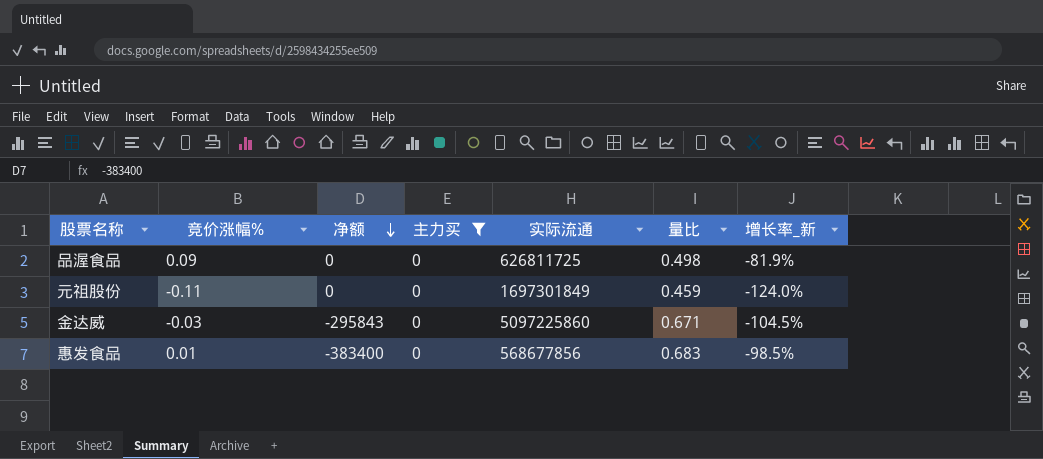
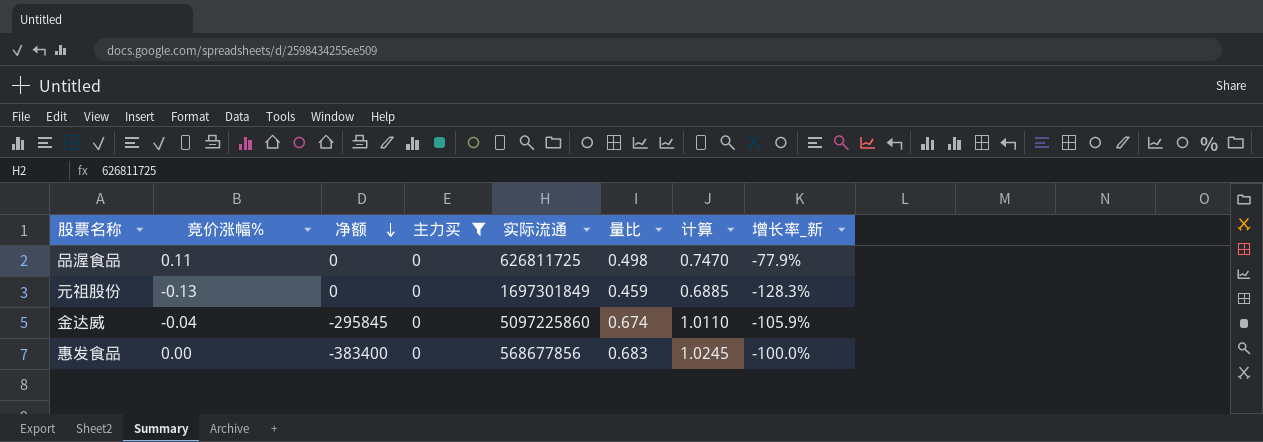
column 计算 | formula: none -> [量比] * 1.5
品渥食品 | 竞价涨幅%: 0.09 -> 0.11
品渥食品 | 增长率_新: -81.9% -> -77.9%
元祖股份 | 竞价涨幅%: -0.11 -> -0.13
元祖股份 | 增长率_新: -124.0% -> -128.3%
金达威 | 竞价涨幅%: -0.03 -> -0.04
金达威 | 净额: -295843 -> -295845
金达威 | 量比: 0.671 -> 0.674
金达威 | 增长率_新: -104.5% -> -105.9%
惠发食品 | 竞价涨幅%: 0.01 -> 0.00
惠发食品 | 增长率_新: -98.5% -> -100.0%

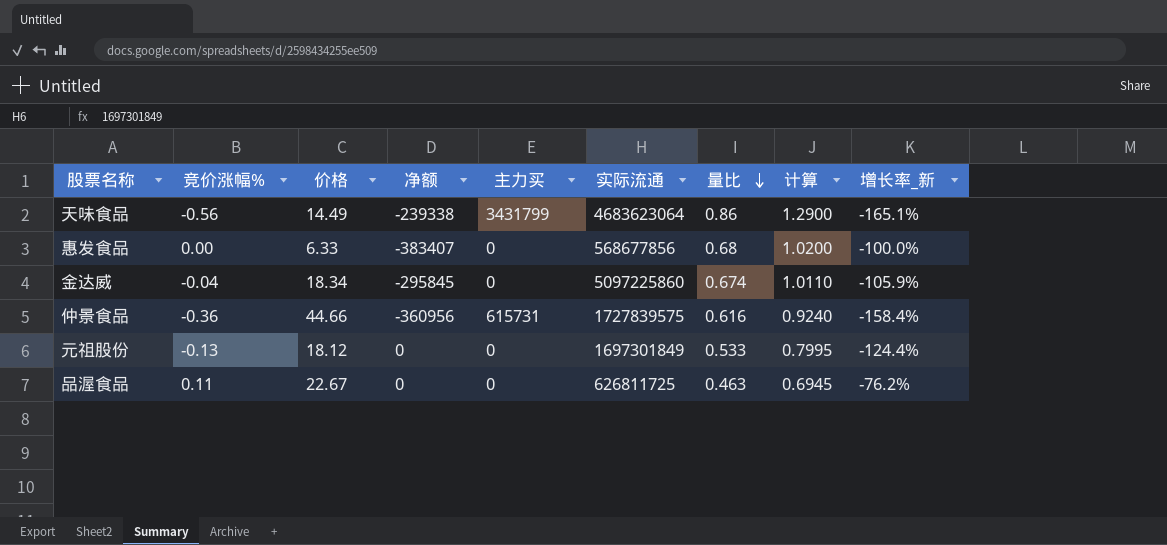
filter: 主力买 = 0 -> none
row order: 净额 descending -> 量比 descending
column 价格 | position: none -> 3
惠发食品 | 净额: -383400 -> -383407
惠发食品 | 量比: 0.683 -> 0.68
惠发食品 | 计算: 1.0245 -> 1.0200
元祖股份 | 量比: 0.459 -> 0.533
元祖股份 | 计算: 0.6885 -> 0.7995
元祖股份 | 增长率_新: -128.3% -> -124.4%
品渥食品 | 量比: 0.498 -> 0.463
品渥食品 | 计算: 0.7470 -> 0.6945
品渥食品 | 增长率_新: -77.9% -> -76.2%

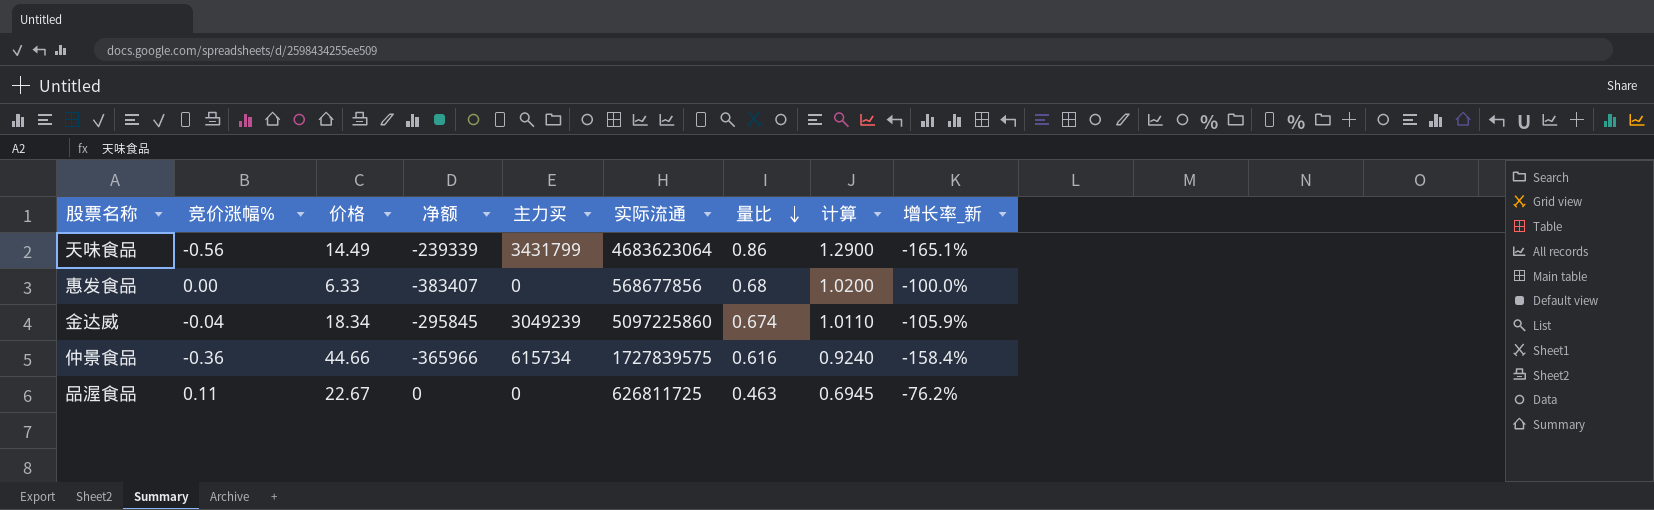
row 元祖股份: -0.13 | 18.12 | 0 | 0 | 1697301849 | 0.533 | 0.7995 | -124.4% -> none
天味食品 | 净额: -239338 -> -239339
金达威 | 主力买: 0 -> 3049239
仲景食品 | 净额: -360956 -> -365966
仲景食品 | 主力买: 615731 -> 615734

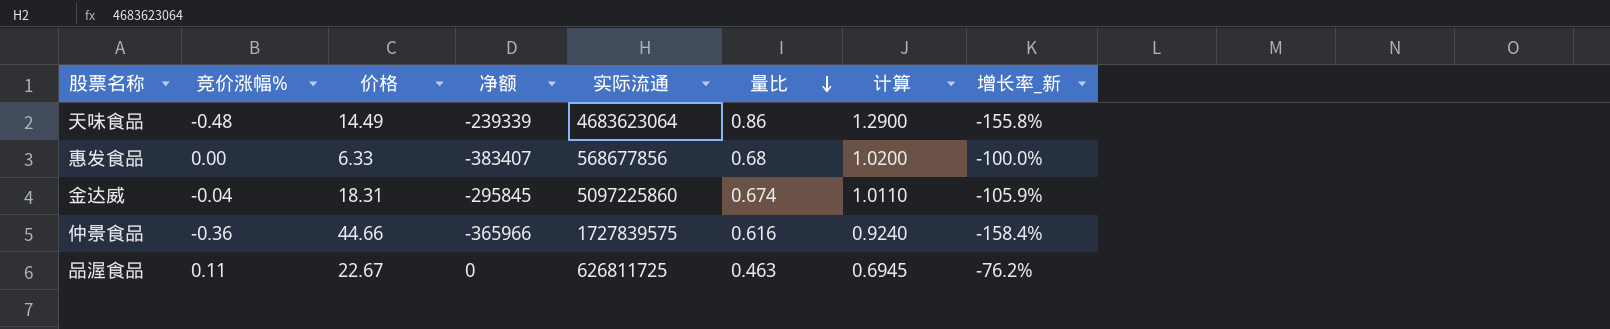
column 主力买 | position: 5 -> none
天味食品 | 竞价涨幅%: -0.56 -> -0.48
天味食品 | 增长率_新: -165.1% -> -155.8%
金达威 | 价格: 18.34 -> 18.31

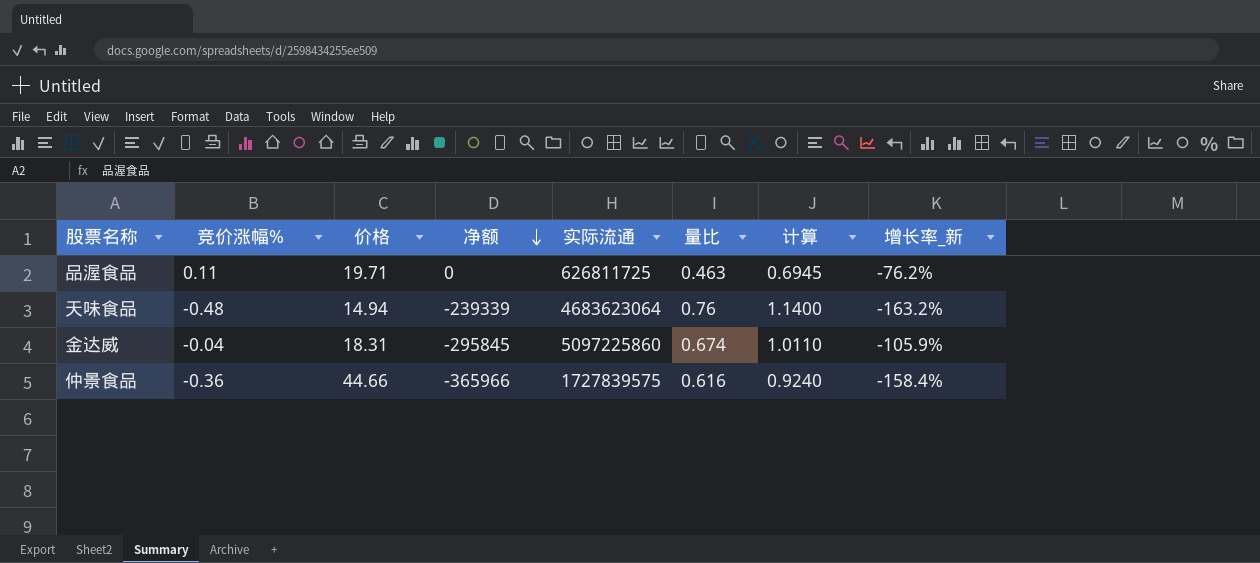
row order: 量比 descending -> 净额 descending
row 惠发食品: 0.00 | 6.33 | -383407 | 568677856 | 0.68 | 1.0200 | -100.0% -> none
品渥食品 | 价格: 22.67 -> 19.71
天味食品 | 价格: 14.49 -> 14.94
天味食品 | 量比: 0.86 -> 0.76
天味食品 | 计算: 1.2900 -> 1.1400
天味食品 | 增长率_新: -155.8% -> -163.2%

